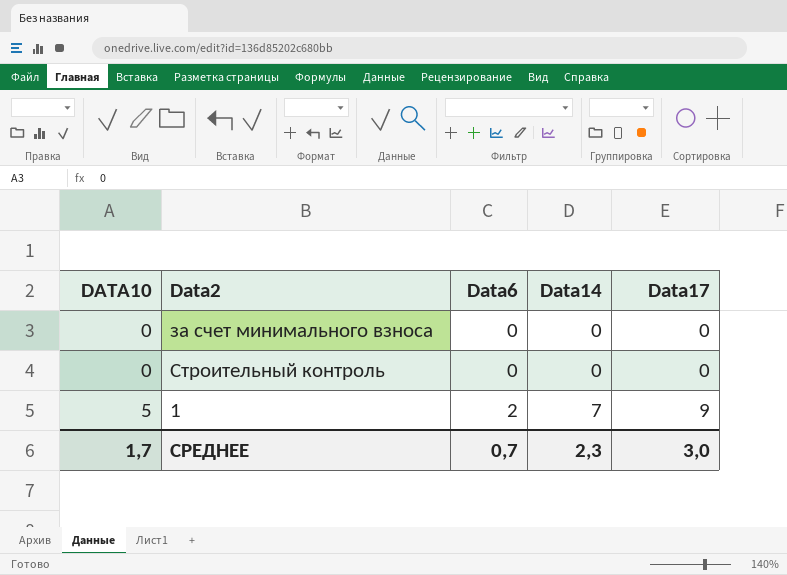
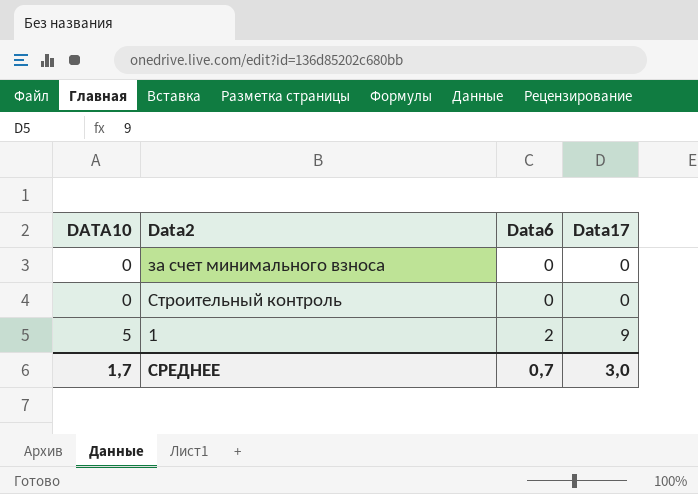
column Data14 | position: 4 -> none

